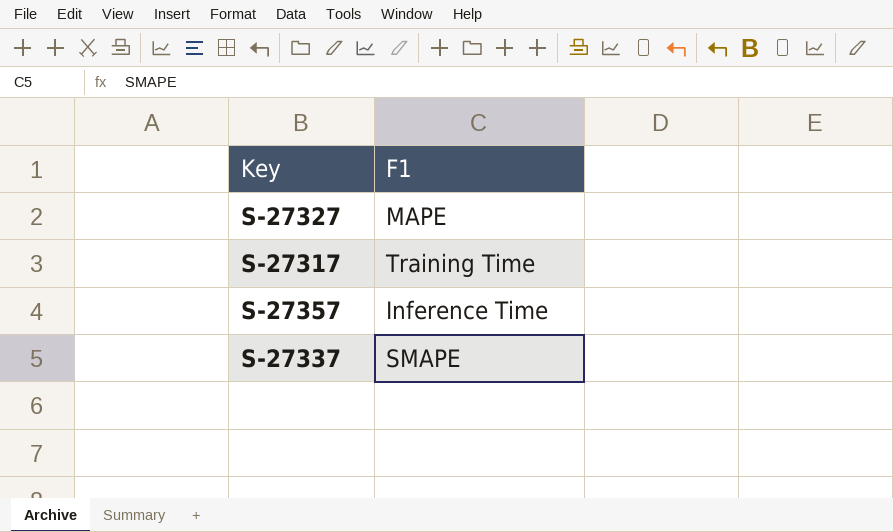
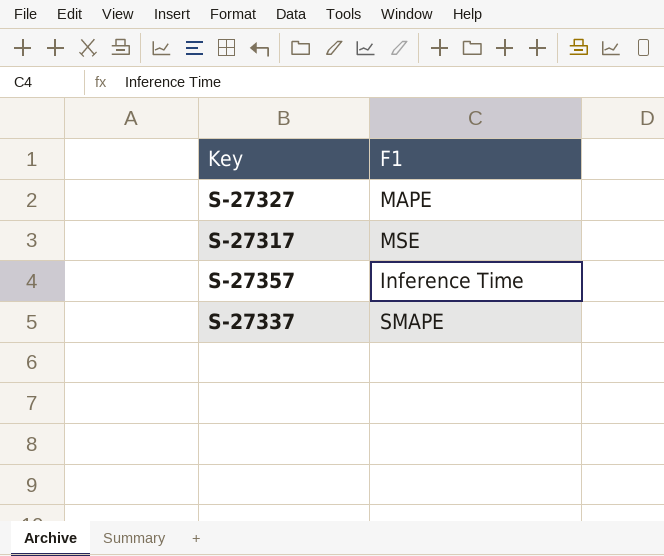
S-27317 | F1: Training Time -> MSE

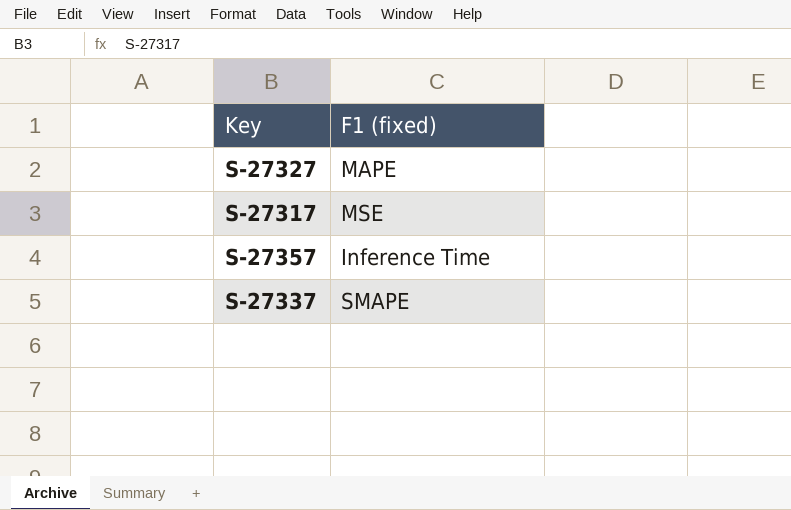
column name: F1 -> F1 (fixed)

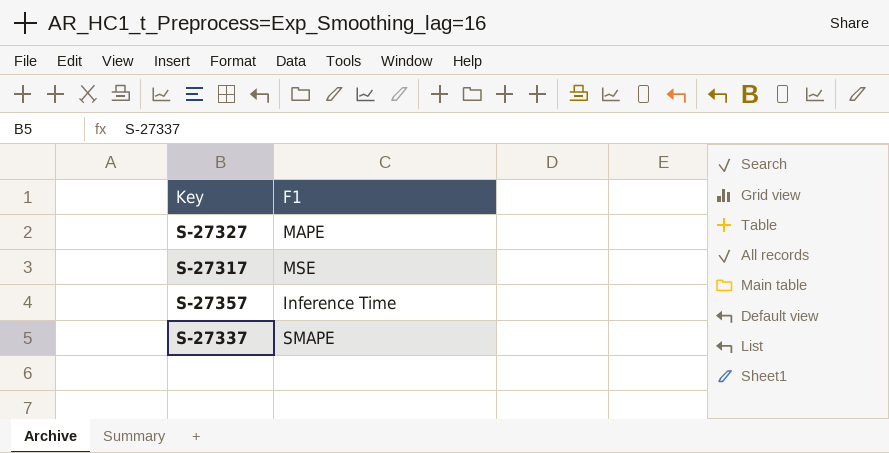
column name: F1 (fixed) -> F1

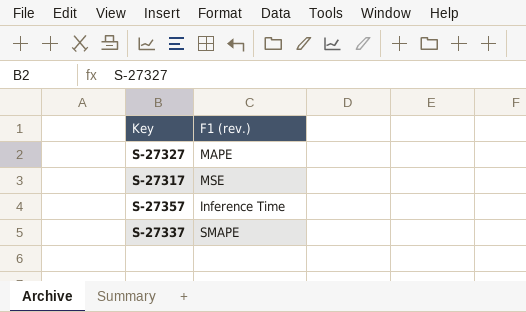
column name: F1 -> F1 (rev.)

